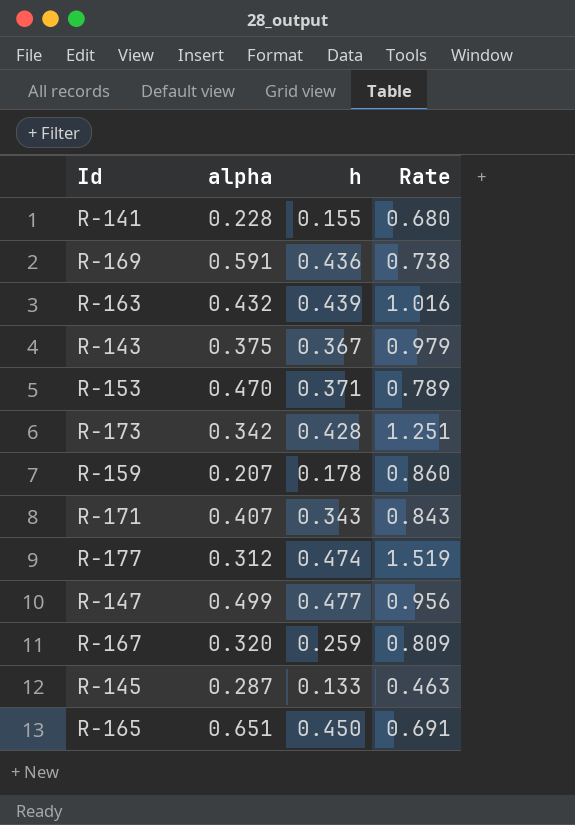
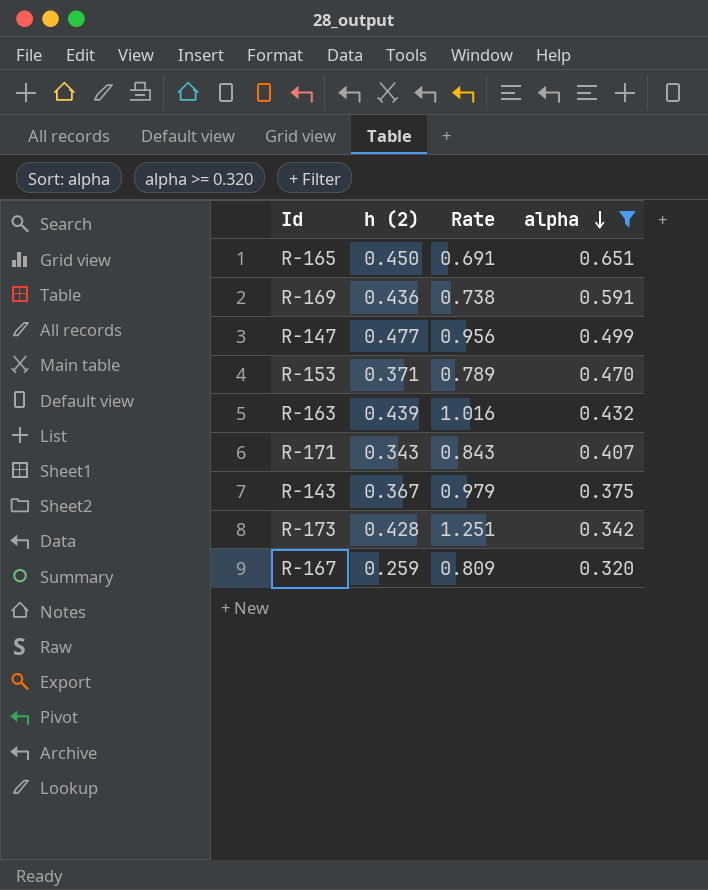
filter: none -> alpha >= 0.320
row order: none -> alpha descending
column name: h -> h (2)
column alpha | position: 2 -> 4

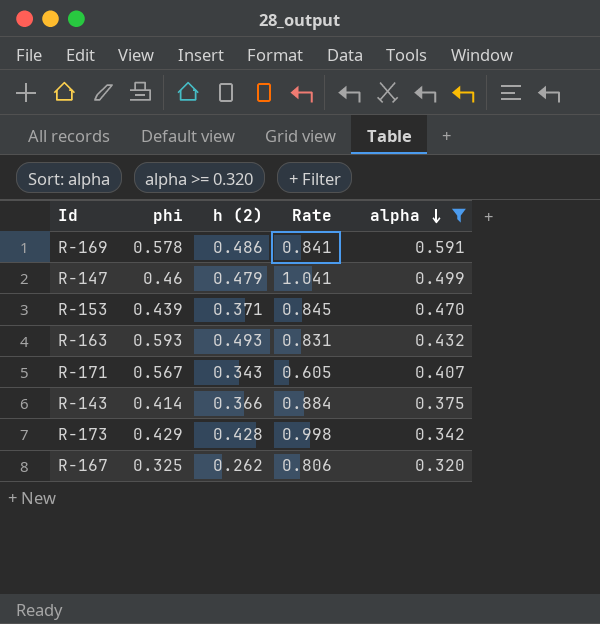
column phi | position: none -> 2
column Rate | formula: [h (2)] / [alpha] -> [h (2)] / [phi]
row R-165: 0.450 | 0.691 | 0.651 -> none
R-169 | h (2): 0.436 -> 0.486
R-147 | h (2): 0.477 -> 0.479
R-163 | h (2): 0.439 -> 0.493
R-143 | h (2): 0.367 -> 0.366
R-167 | h (2): 0.259 -> 0.262

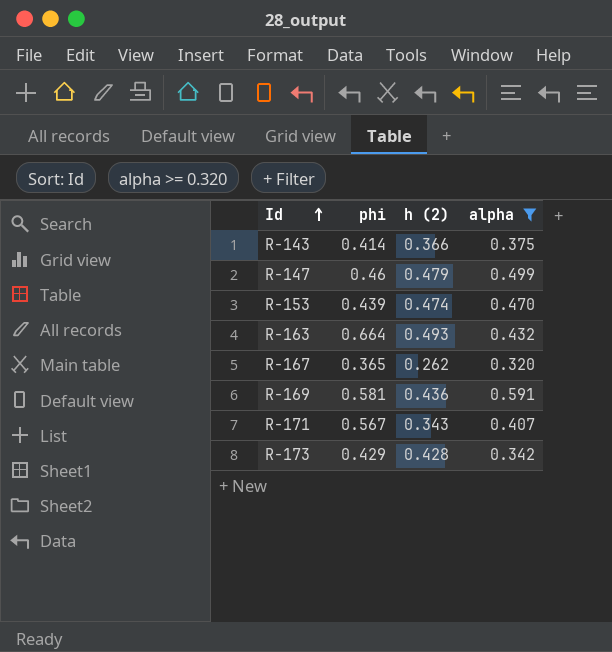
row order: alpha descending -> Id ascending
column Rate | formula: [h (2)] / [phi] -> none
R-153 | h (2): 0.371 -> 0.474
R-163 | phi: 0.593 -> 0.664
R-167 | phi: 0.325 -> 0.365
R-169 | phi: 0.578 -> 0.581
R-169 | h (2): 0.486 -> 0.436

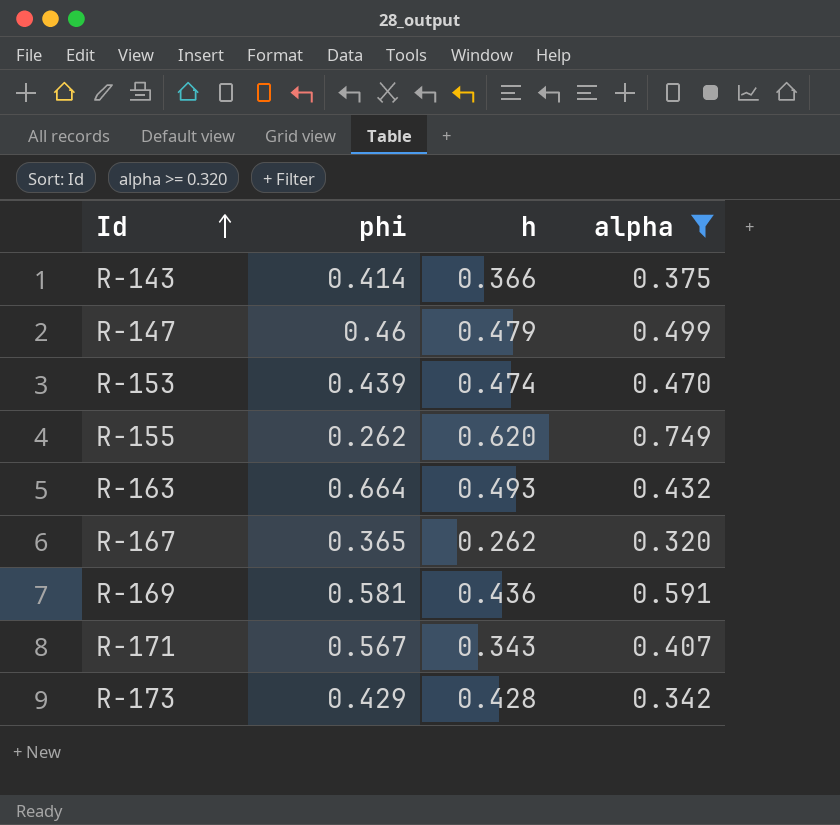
column name: h (2) -> h
row R-155: none -> 0.262 | 0.620 | 0.749

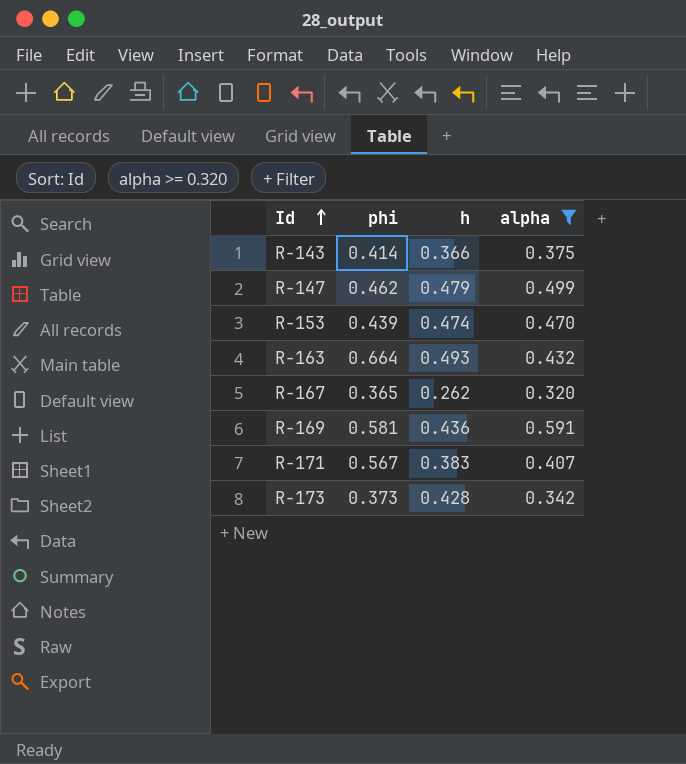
row R-155: 0.262 | 0.620 | 0.749 -> none
R-147 | phi: 0.46 -> 0.462
R-171 | h: 0.343 -> 0.383
R-173 | phi: 0.429 -> 0.373

